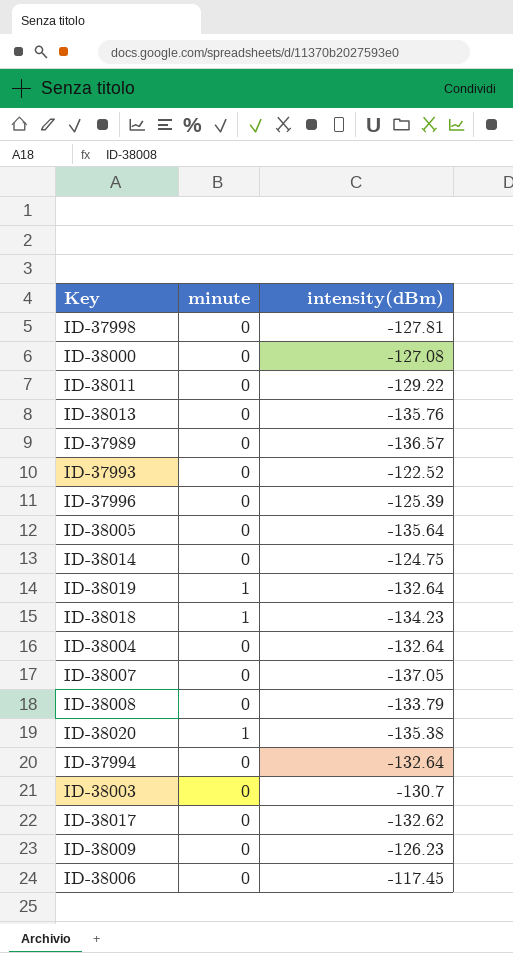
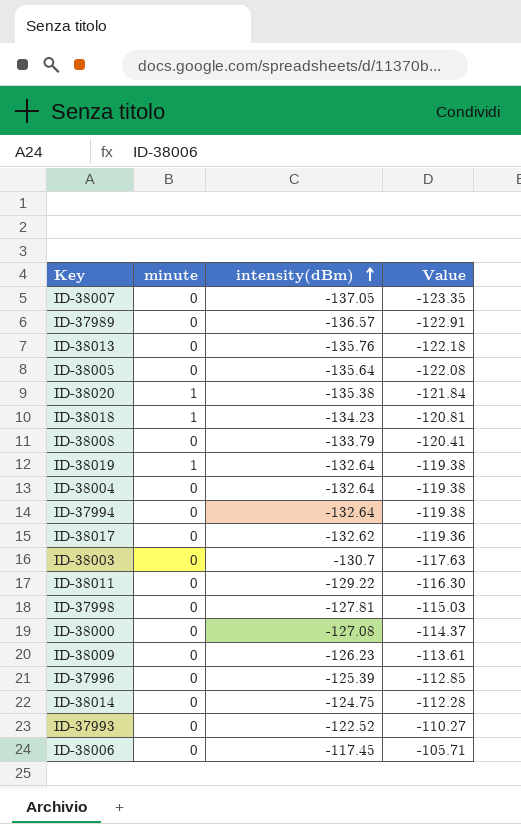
row order: none -> intensity(dBm) ascending
column Value | formula: none -> [intensity(dBm)] * 0.9

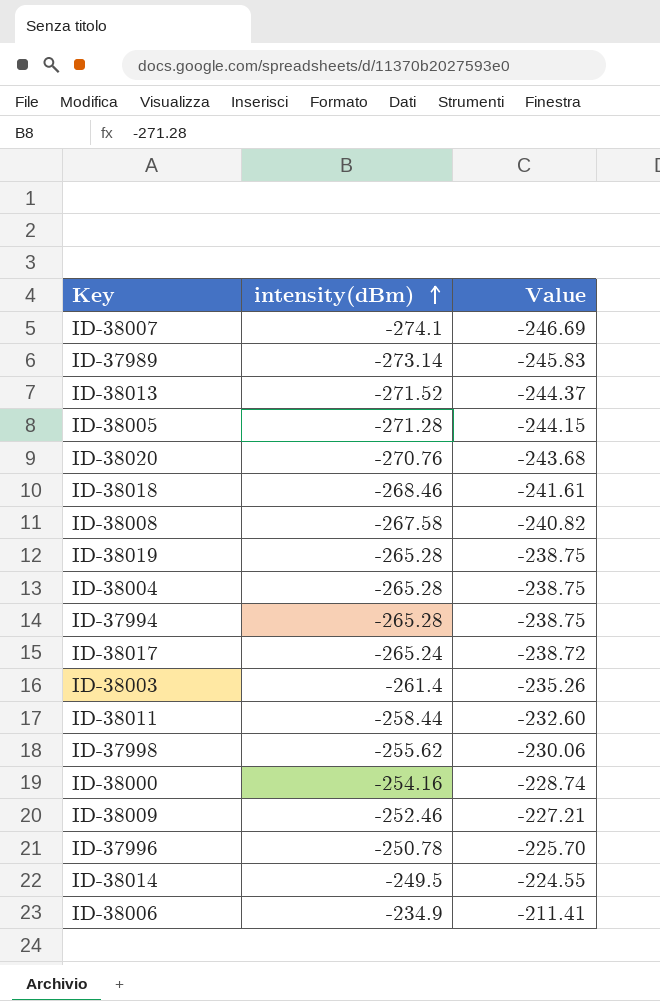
column minute | position: 2 -> none
row ID-37993: 0 | -122.52 | -110.27 -> none
ID-38007 | intensity(dBm): -137.05 -> -274.1
ID-38007 | Value: -123.35 -> -246.69
ID-37989 | intensity(dBm): -136.57 -> -273.14
ID-37989 | Value: -122.91 -> -245.83
ID-38013 | intensity(dBm): -135.76 -> -271.52
ID-38013 | Value: -122.18 -> -244.37
ID-38005 | intensity(dBm): -135.64 -> -271.28
ID-38005 | Value: -122.08 -> -244.15
ID-38020 | intensity(dBm): -135.38 -> -270.76
ID-38020 | Value: -121.84 -> -243.68
ID-38018 | intensity(dBm): -134.23 -> -268.46
ID-38018 | Value: -120.81 -> -241.61
ID-38008 | intensity(dBm): -133.79 -> -267.58
ID-38008 | Value: -120.41 -> -240.82
ID-38019 | intensity(dBm): -132.64 -> -265.28
ID-38019 | Value: -119.38 -> -238.75
ID-38004 | intensity(dBm): -132.64 -> -265.28
ID-38004 | Value: -119.38 -> -238.75
ID-37994 | intensity(dBm): -132.64 -> -265.28
ID-37994 | Value: -119.38 -> -238.75
ID-38017 | intensity(dBm): -132.62 -> -265.24
ID-38017 | Value: -119.36 -> -238.72
ID-38003 | intensity(dBm): -130.7 -> -261.4
ID-38003 | Value: -117.63 -> -235.26
ID-38011 | intensity(dBm): -129.22 -> -258.44
ID-38011 | Value: -116.30 -> -232.60
ID-37998 | intensity(dBm): -127.81 -> -255.62
ID-37998 | Value: -115.03 -> -230.06
ID-38000 | intensity(dBm): -127.08 -> -254.16
ID-38000 | Value: -114.37 -> -228.74
ID-38009 | intensity(dBm): -126.23 -> -252.46
ID-38009 | Value: -113.61 -> -227.21
ID-37996 | intensity(dBm): -125.39 -> -250.78
ID-37996 | Value: -112.85 -> -225.70
ID-38014 | intensity(dBm): -124.75 -> -249.5
ID-38014 | Value: -112.28 -> -224.55
ID-38006 | intensity(dBm): -117.45 -> -234.9
ID-38006 | Value: -105.71 -> -211.41

